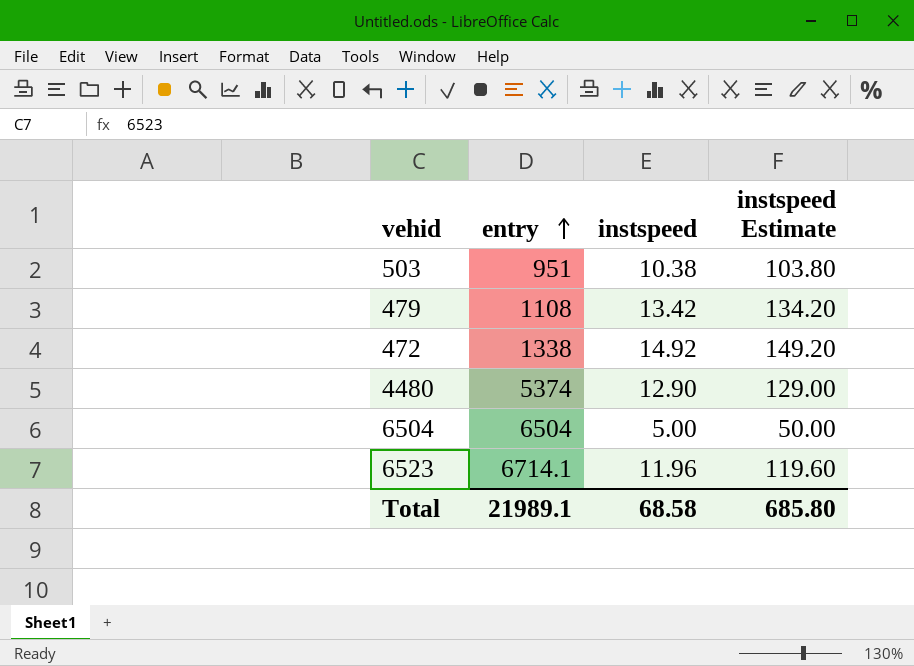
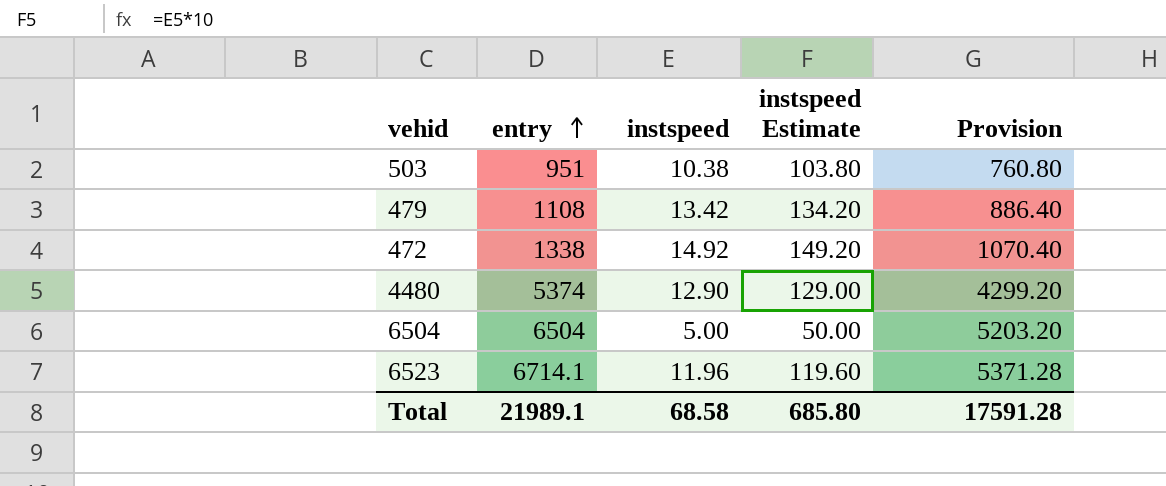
column Provision | formula: none -> [entry] * 0.8

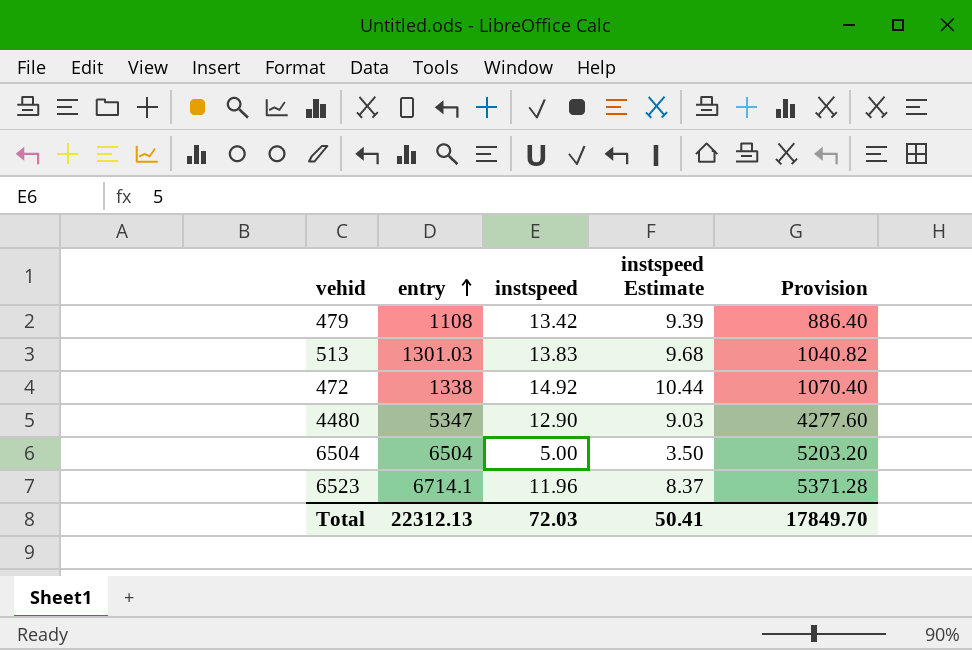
column instspeed Estimate | formula: [instspeed] * 10 -> [instspeed] * 0.7
row 503: 951 | 10.38 | 103.80 | 760.80 -> none
row 513: none -> 1301.03 | 13.83 | 9.68 | 1040.82
4480 | entry: 5374 -> 5347
4480 | Provision: 4299.20 -> 4277.60
Total | entry: 21989.1 -> 22312.13
Total | instspeed: 68.58 -> 72.03
Total | instspeed Estimate: 685.80 -> 50.41
Total | Provision: 17591.28 -> 17849.70

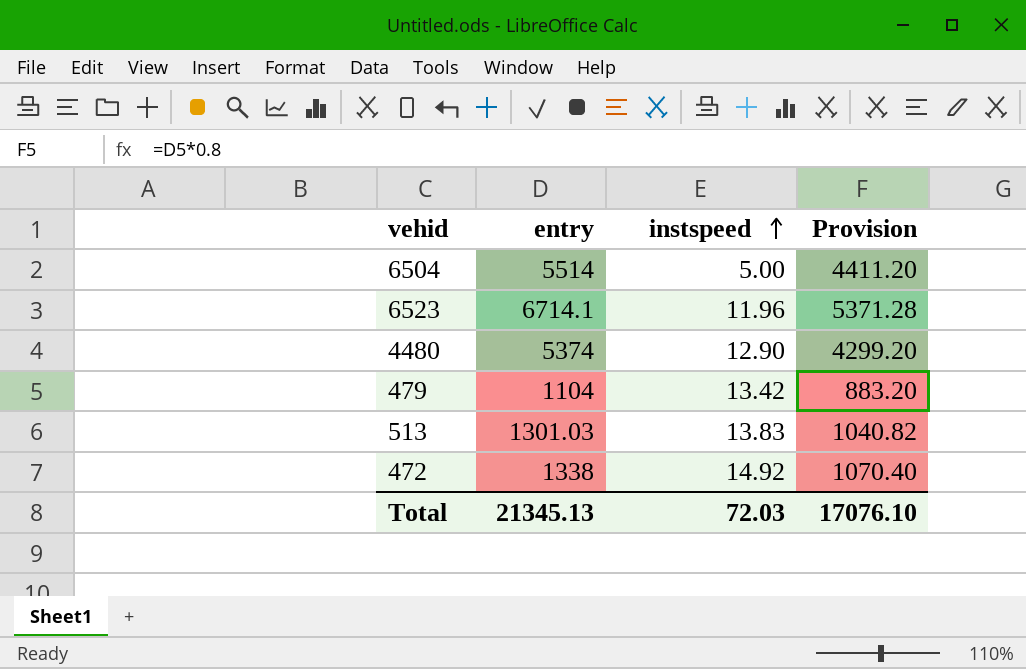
row order: entry ascending -> instspeed ascending
column instspeed Estimate | formula: [instspeed] * 0.7 -> none
6504 | entry: 6504 -> 5514
6504 | Provision: 5203.20 -> 4411.20
4480 | entry: 5347 -> 5374
4480 | Provision: 4277.60 -> 4299.20
479 | entry: 1108 -> 1104
479 | Provision: 886.40 -> 883.20
Total | entry: 22312.13 -> 21345.13
Total | Provision: 17849.70 -> 17076.10

